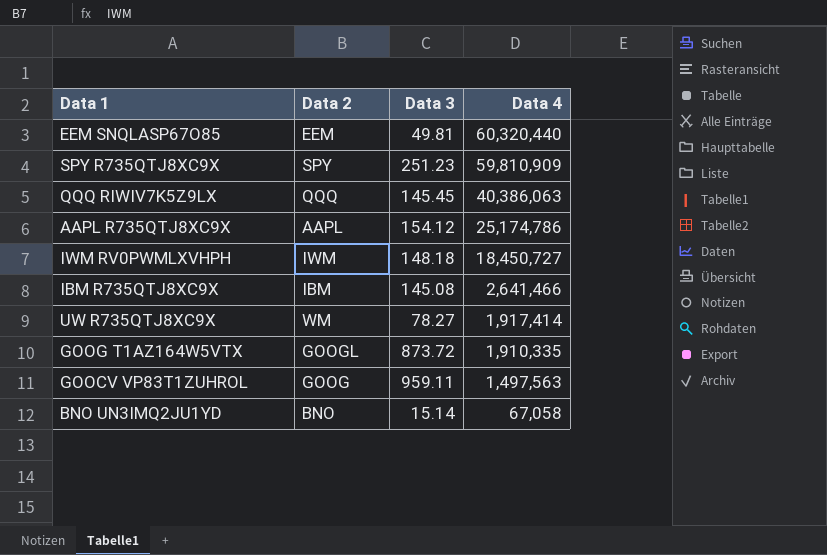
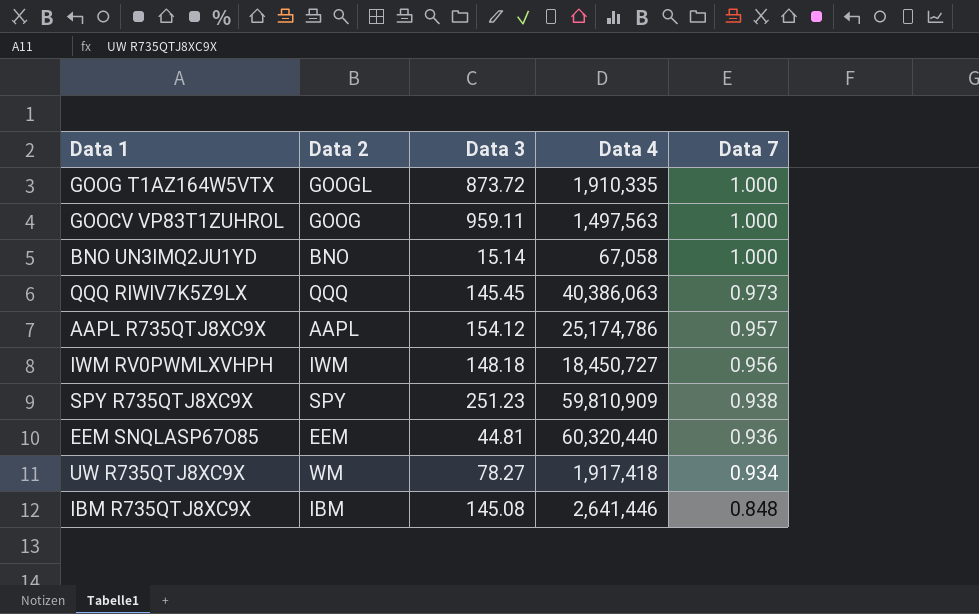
row order: Data 4 descending -> Data 7 descending
column Data 7 | position: none -> 5
EEM SNQLASP67O85 | Data 3: 49.81 -> 44.81
UW R735QTJ8XC9X | Data 4: 1,917,414 -> 1,917,418
IBM R735QTJ8XC9X | Data 4: 2,641,466 -> 2,641,446

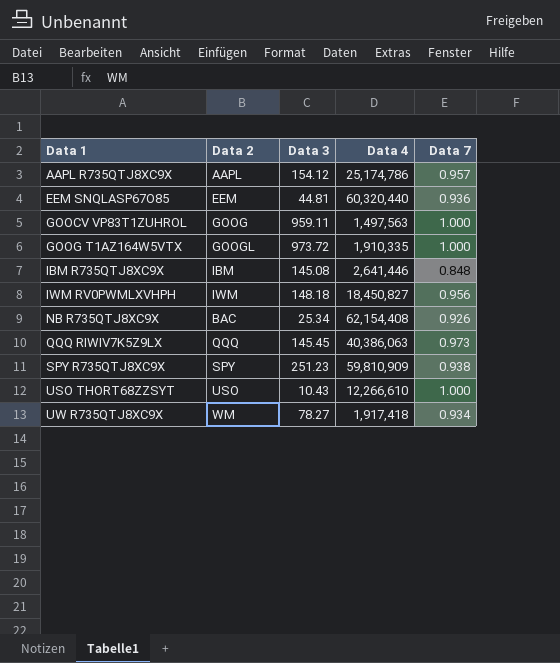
row order: Data 7 descending -> Data 1 ascending
row BNO UN3IMQ2JU1YD: BNO | 15.14 | 67,058 | 1.000 -> none
GOOG T1AZ164W5VTX | Data 3: 873.72 -> 973.72
IWM RV0PWMLXVHPH | Data 4: 18,450,727 -> 18,450,827
row NB R735QTJ8XC9X: none -> BAC | 25.34 | 62,154,408 | 0.926
row USO THORT68ZZSYT: none -> USO | 10.43 | 12,266,610 | 1.000

